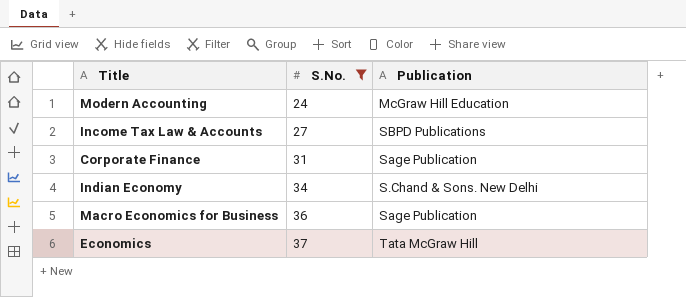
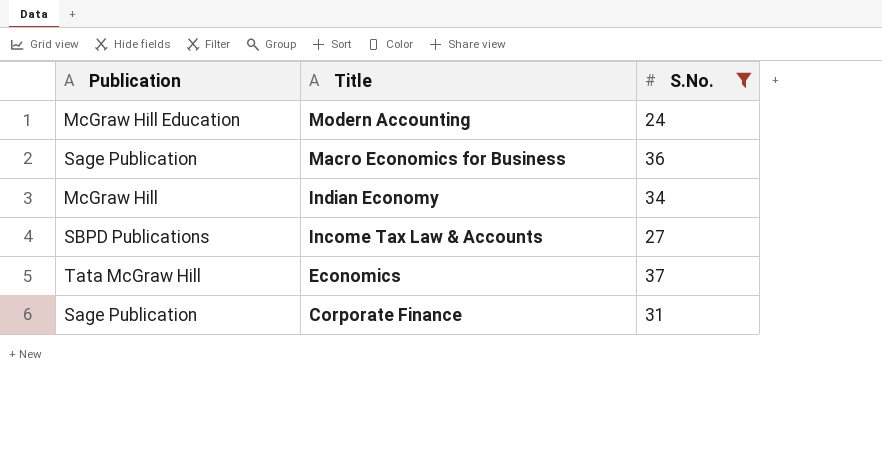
row order: S.No. ascending -> Title descending
column Publication | position: 3 -> 1
Indian Economy | Publication: S.Chand & Sons. New Delhi -> McGraw Hill

